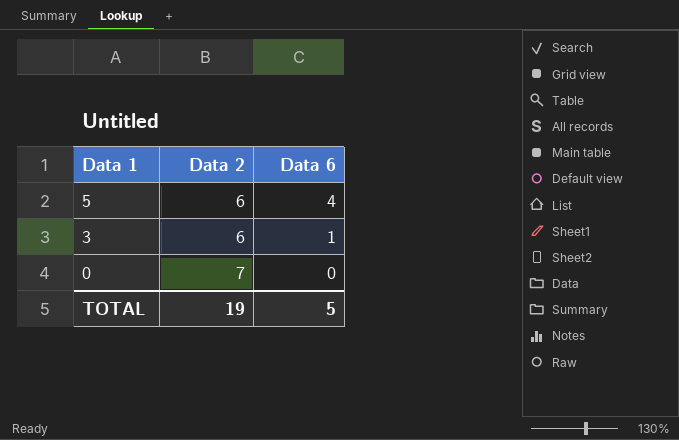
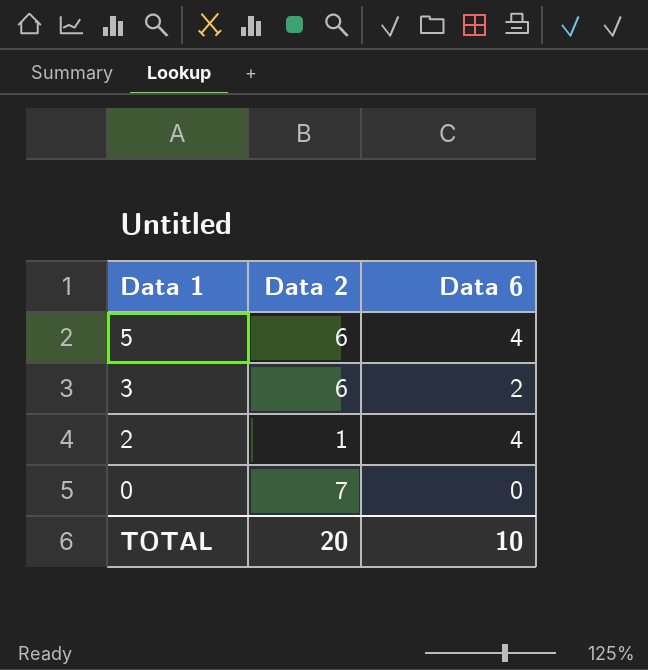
3 | Data 6: 1 -> 2
row 2: none -> 1 | 4
TOTAL | Data 2: 19 -> 20
TOTAL | Data 6: 5 -> 10

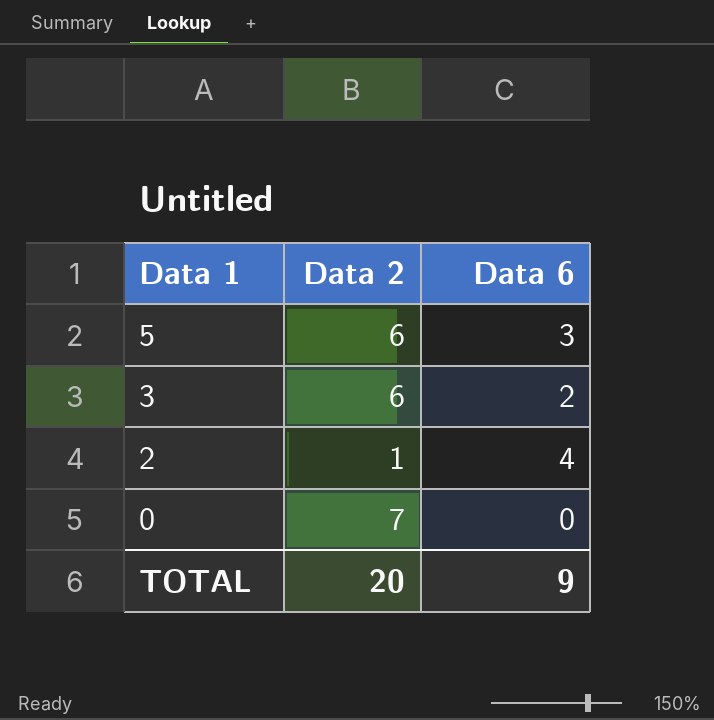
5 | Data 6: 4 -> 3
TOTAL | Data 6: 10 -> 9

